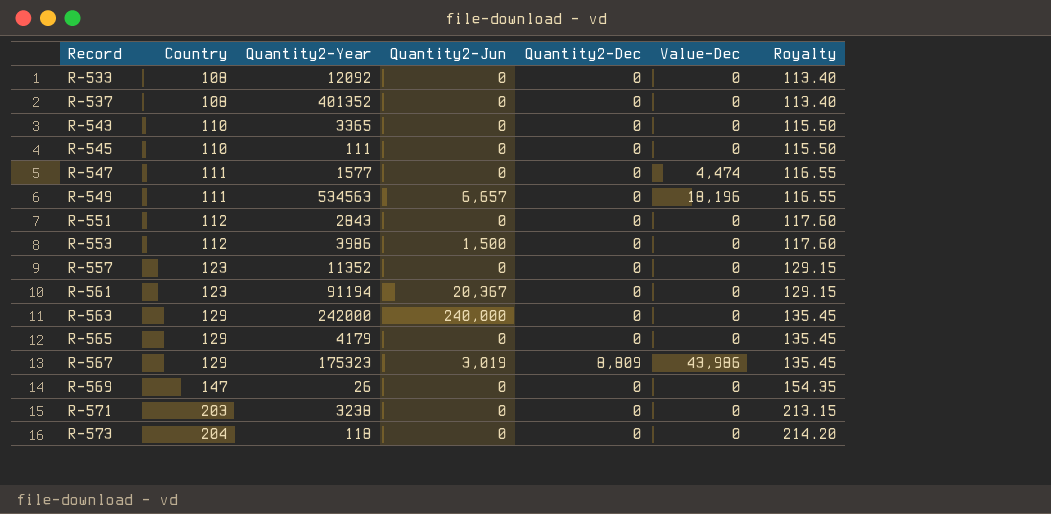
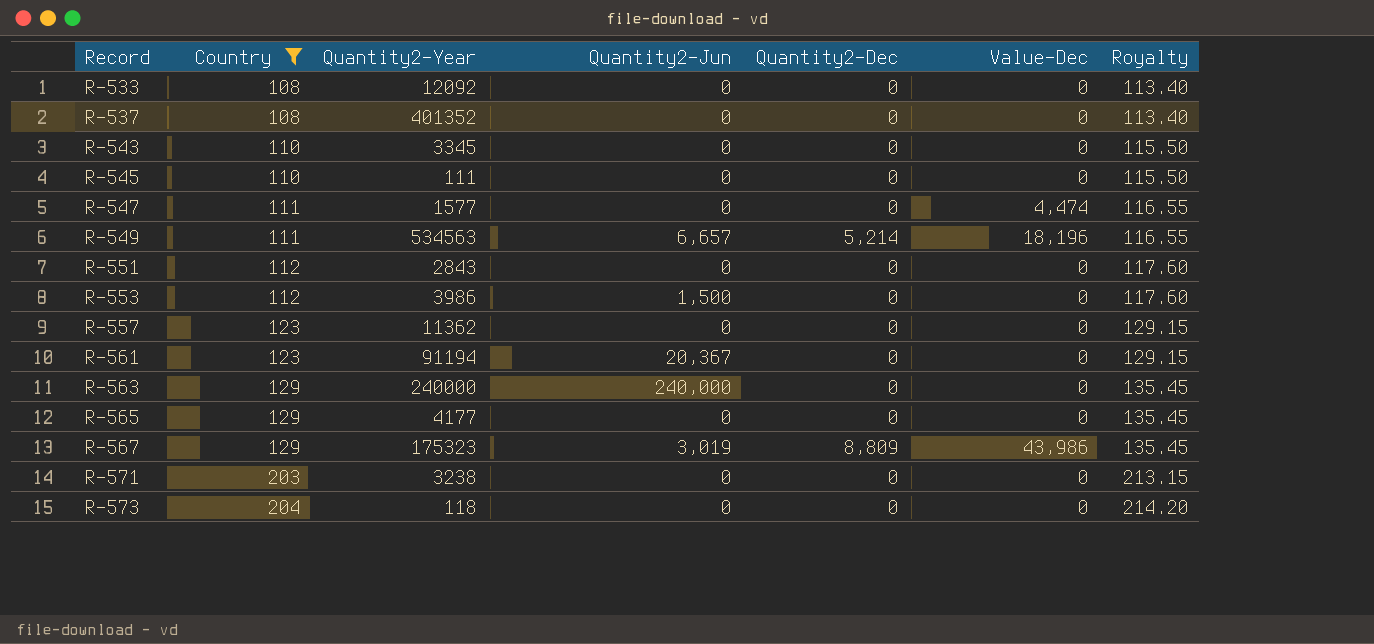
filter: none -> Country != 147
R-543 | Quantity2-Year: 3365 -> 3345
R-549 | Quantity2-Dec: 0 -> 5,214
R-557 | Quantity2-Year: 11352 -> 11362
R-563 | Quantity2-Year: 242000 -> 240000
R-565 | Quantity2-Year: 4179 -> 4177

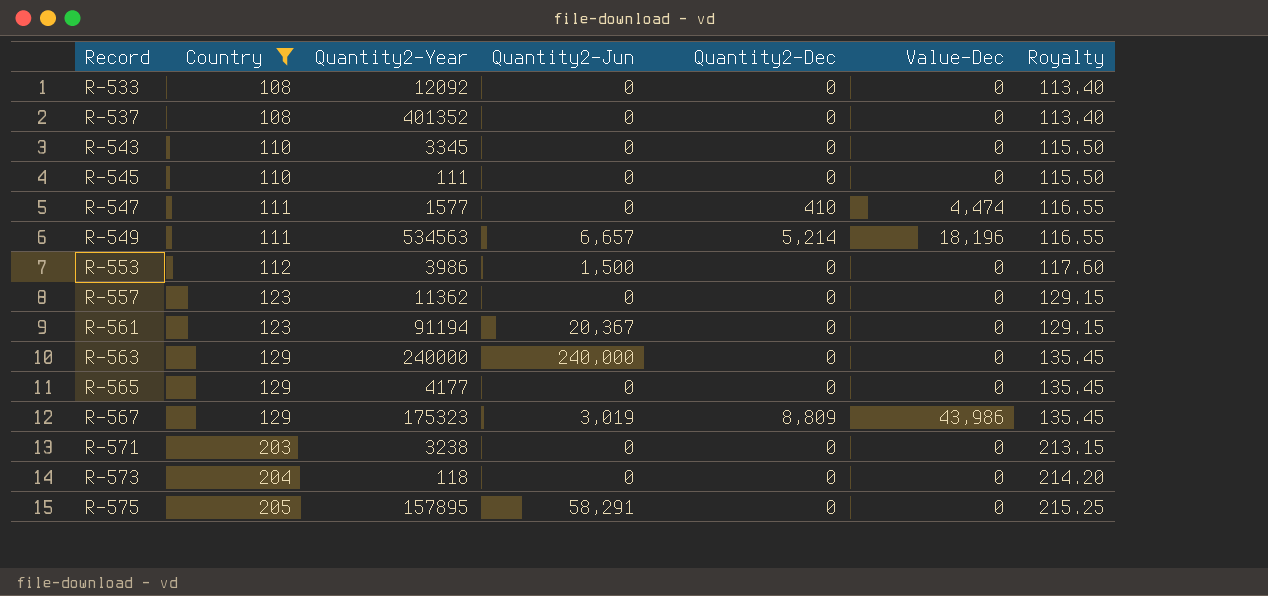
row R-551: 112 | 2843 | 0 | 0 | 0 | 117.60 -> none
R-547 | Quantity2-Dec: 0 -> 410
row R-575: none -> 205 | 157895 | 58,291 | 0 | 0 | 215.25

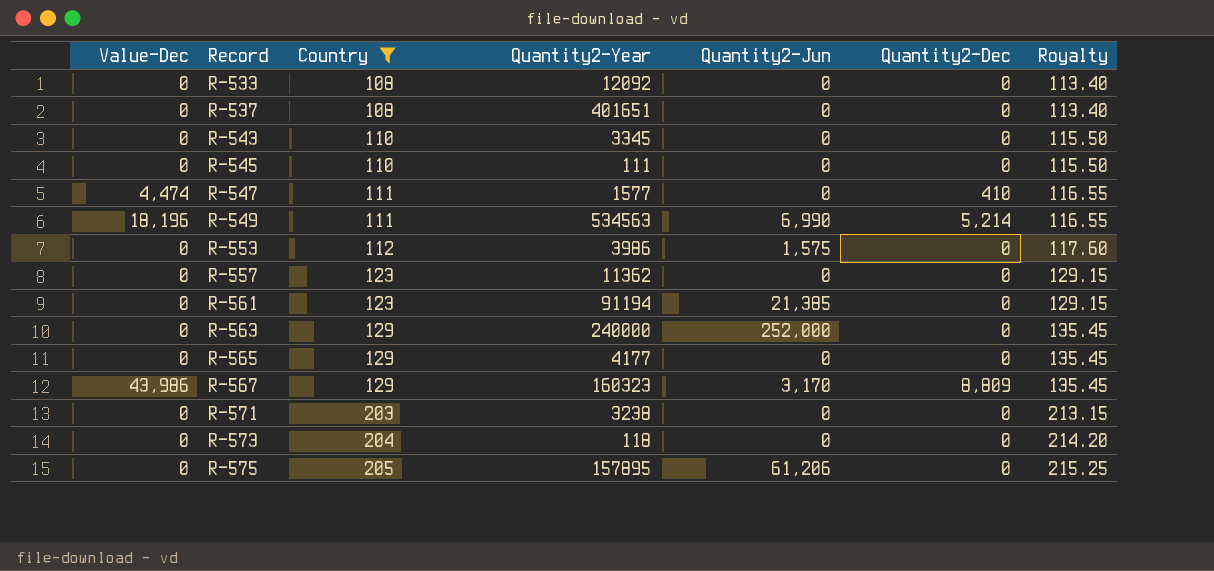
column Value-Dec | position: 6 -> 1
R-537 | Quantity2-Year: 401352 -> 401651
R-549 | Quantity2-Jun: 6,657 -> 6,990
R-553 | Quantity2-Jun: 1,500 -> 1,575
R-561 | Quantity2-Jun: 20,367 -> 21,385
R-563 | Quantity2-Jun: 240,000 -> 252,000
R-567 | Quantity2-Year: 175323 -> 160323
R-567 | Quantity2-Jun: 3,019 -> 3,170
R-575 | Quantity2-Jun: 58,291 -> 61,206

